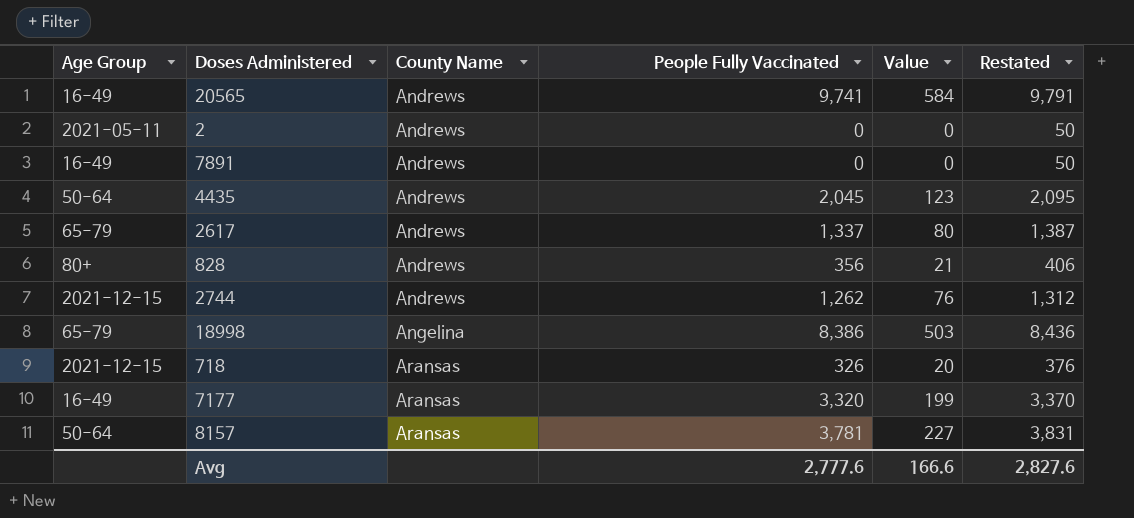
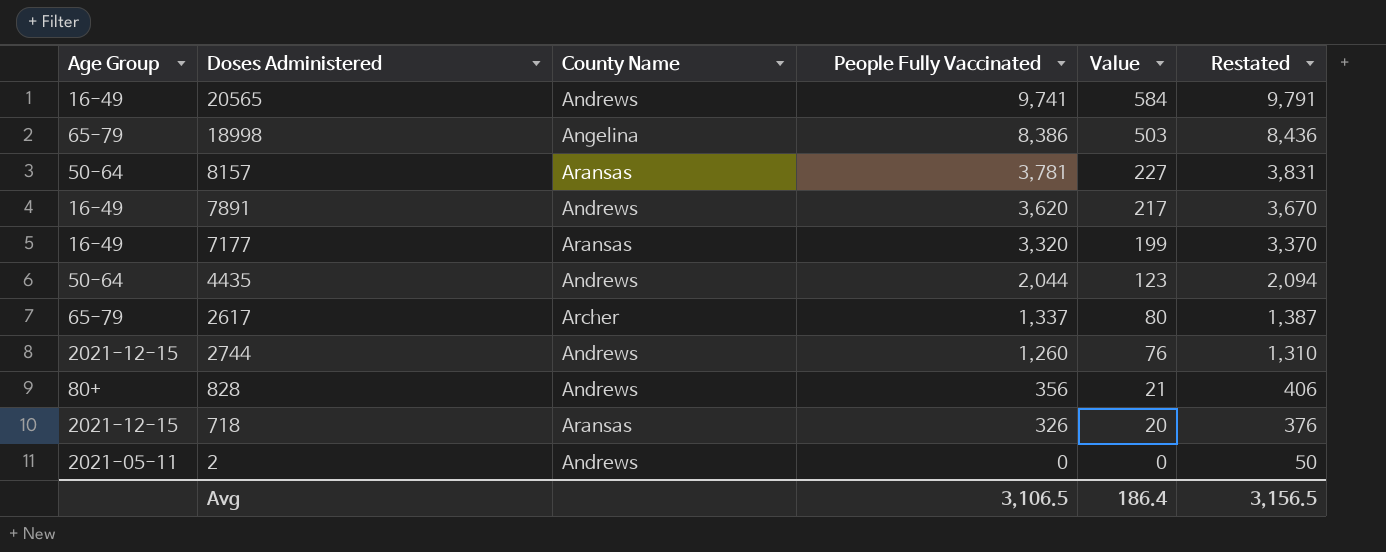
row order: County Name ascending -> People Fully Vaccinated descending
7891 | People Fully Vaccinated: 0 -> 3,620
7891 | Value: 0 -> 217
7891 | Restated: 50 -> 3,670
4435 | People Fully Vaccinated: 2,045 -> 2,044
4435 | Restated: 2,095 -> 2,094
2617 | County Name: Andrews -> Archer
2744 | People Fully Vaccinated: 1,262 -> 1,260
2744 | Restated: 1,312 -> 1,310
Avg | People Fully Vaccinated: 2,777.6 -> 3,106.5
Avg | Value: 166.6 -> 186.4
Avg | Restated: 2,827.6 -> 3,156.5

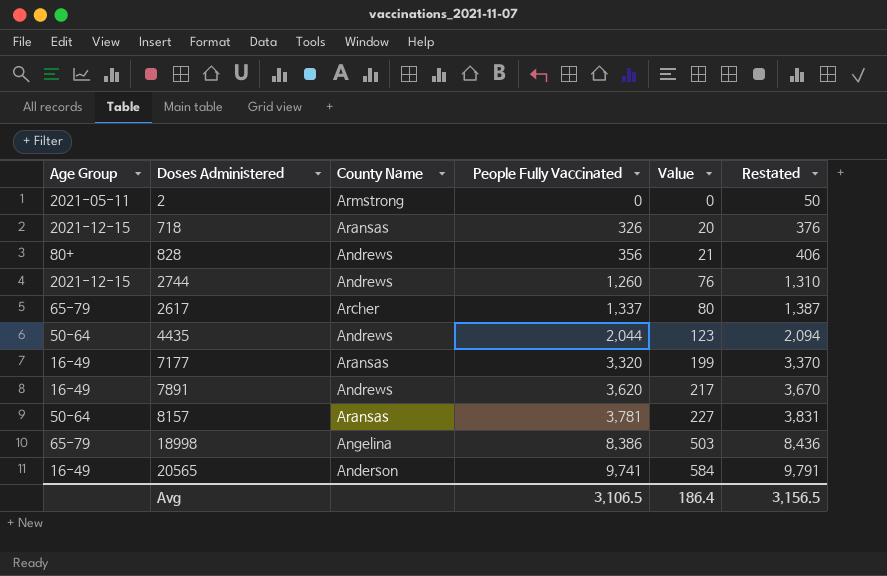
row order: People Fully Vaccinated descending -> People Fully Vaccinated ascending
2 | County Name: Andrews -> Armstrong
20565 | County Name: Andrews -> Anderson

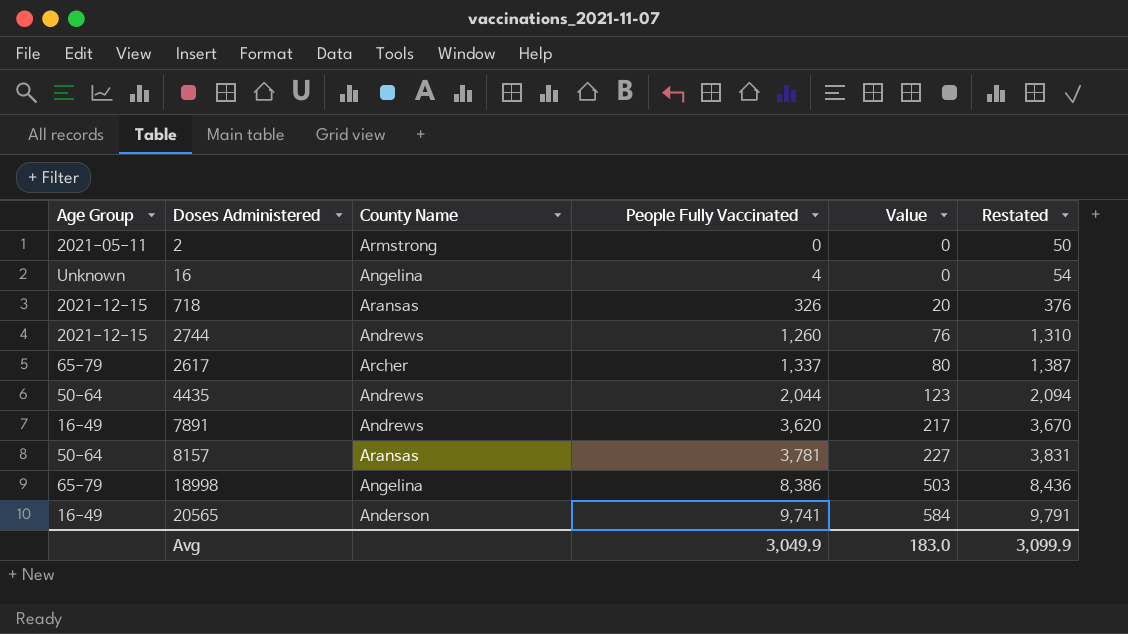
row 828: 80+ | Andrews | 356 | 21 | 406 -> none
row 7177: 16-49 | Aransas | 3,320 | 199 | 3,370 -> none
row 16: none -> Unknown | Angelina | 4 | 0 | 54
Avg | People Fully Vaccinated: 3,106.5 -> 3,049.9
Avg | Value: 186.4 -> 183.0
Avg | Restated: 3,156.5 -> 3,099.9

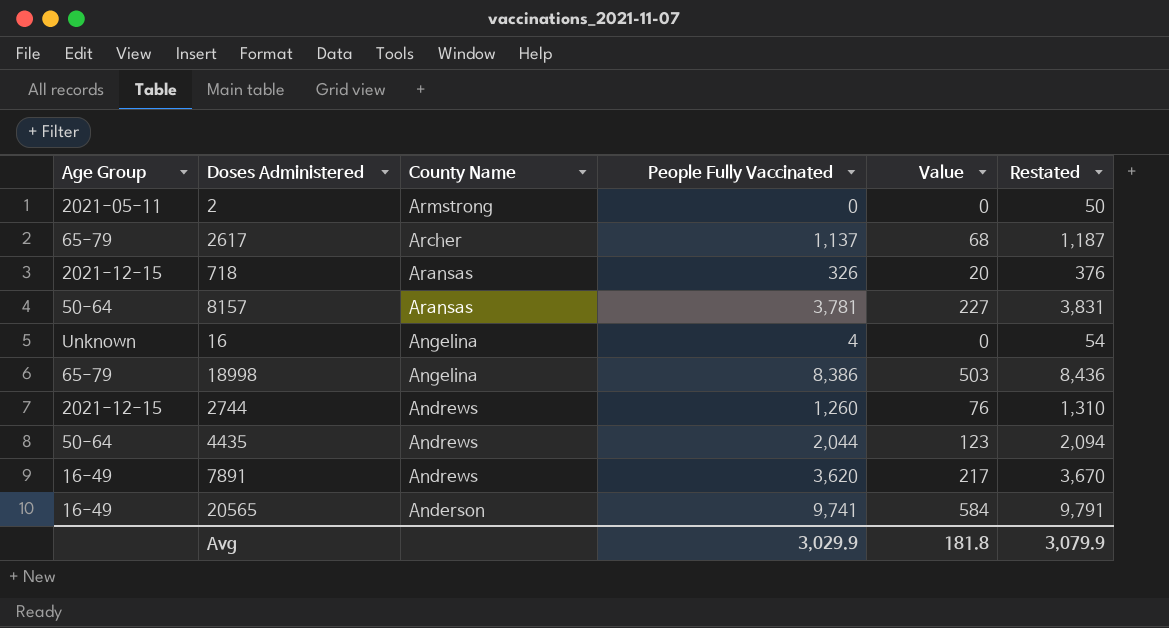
row order: People Fully Vaccinated ascending -> County Name descending
2617 | People Fully Vaccinated: 1,337 -> 1,137
2617 | Value: 80 -> 68
2617 | Restated: 1,387 -> 1,187
Avg | People Fully Vaccinated: 3,049.9 -> 3,029.9
Avg | Value: 183.0 -> 181.8
Avg | Restated: 3,099.9 -> 3,079.9

